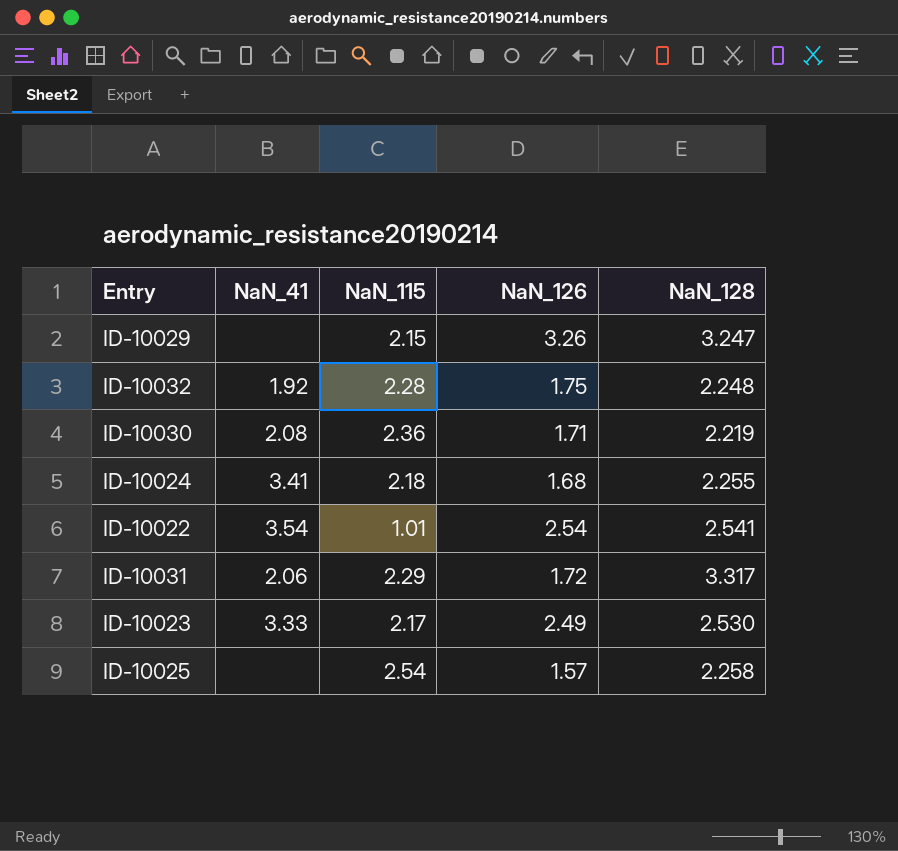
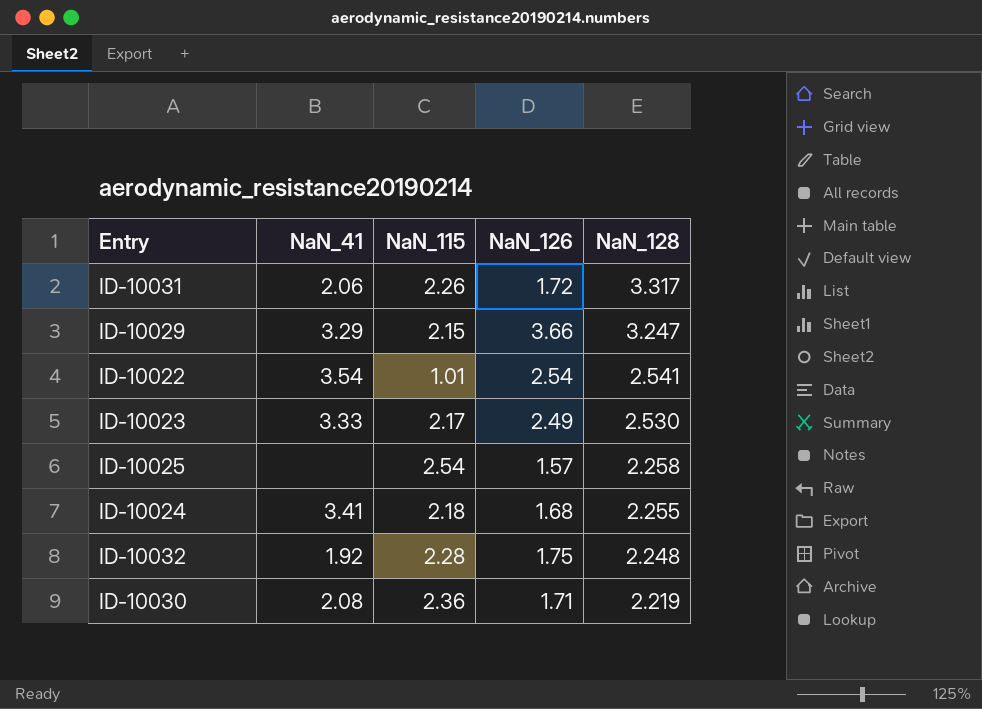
row order: none -> NaN_128 descending
ID-10031 | NaN_115: 2.29 -> 2.26
ID-10029 | NaN_41: none -> 3.29
ID-10029 | NaN_126: 3.26 -> 3.66

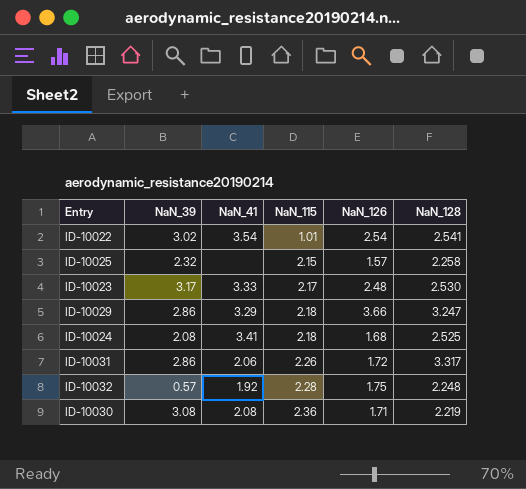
row order: NaN_128 descending -> NaN_115 ascending
column NaN_39 | position: none -> 2
ID-10025 | NaN_115: 2.54 -> 2.15
ID-10023 | NaN_126: 2.49 -> 2.48
ID-10029 | NaN_115: 2.15 -> 2.18
ID-10024 | NaN_128: 2.255 -> 2.525

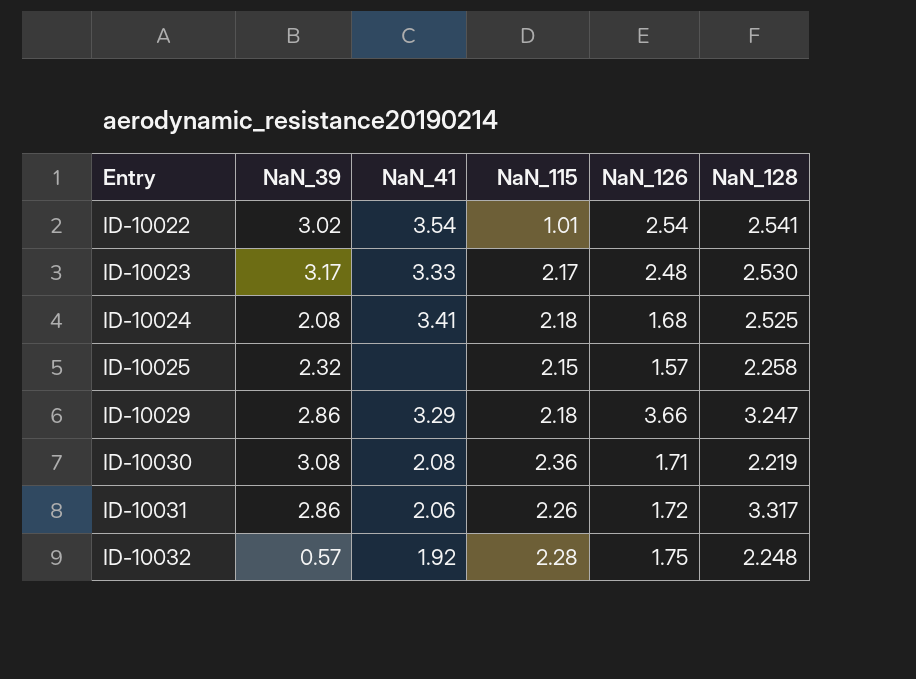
row order: NaN_115 ascending -> Entry ascending

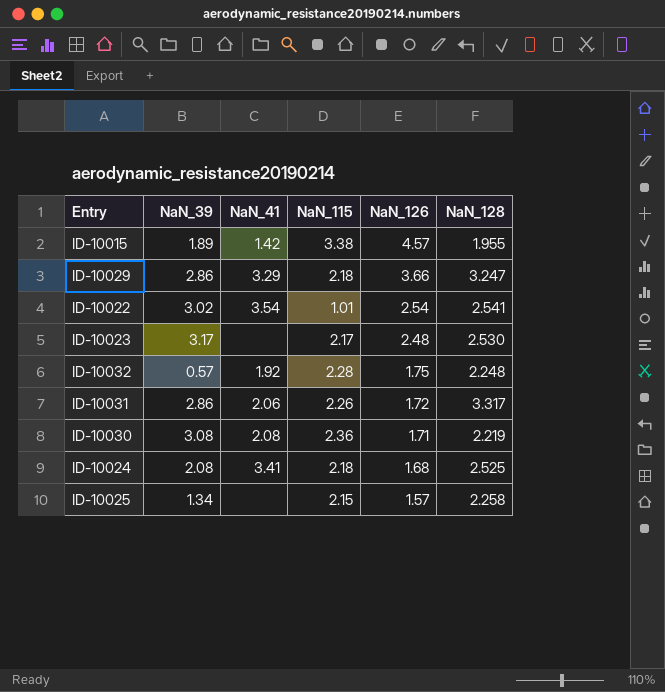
row order: Entry ascending -> NaN_126 descending
row ID-10015: none -> 1.89 | 1.42 | 3.38 | 4.57 | 1.955
ID-10023 | NaN_41: 3.33 -> none
ID-10025 | NaN_39: 2.32 -> 1.34

